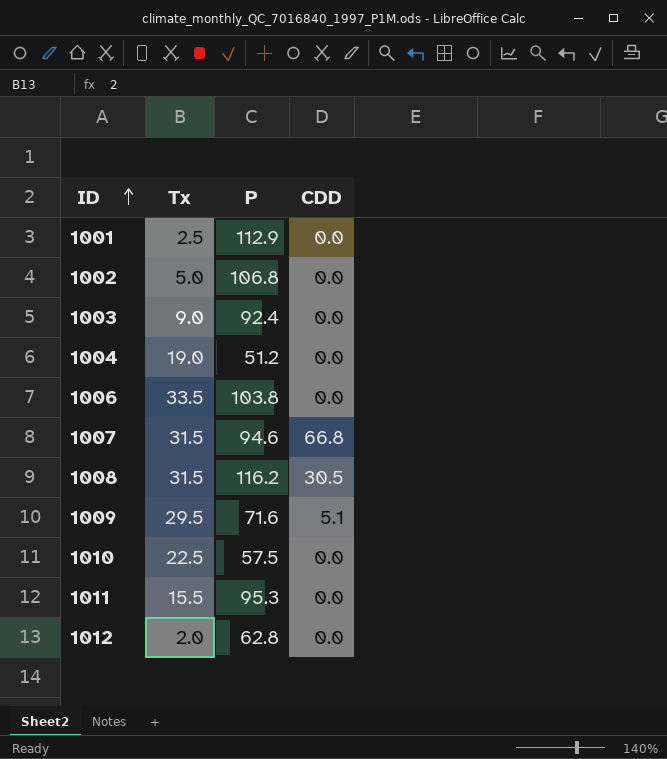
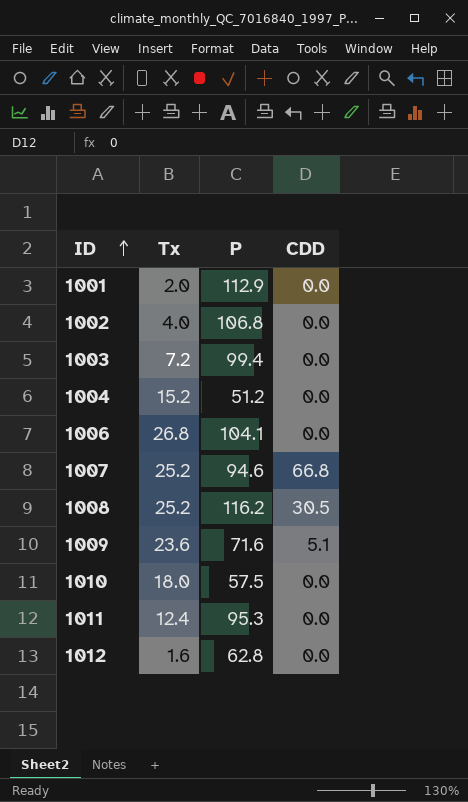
1001 | Tx: 2.5 -> 2.0
1002 | Tx: 5.0 -> 4.0
1003 | Tx: 9.0 -> 7.2
1003 | P: 92.4 -> 99.4
1004 | Tx: 19.0 -> 15.2
1006 | Tx: 33.5 -> 26.8
1006 | P: 103.8 -> 104.1
1007 | Tx: 31.5 -> 25.2
1008 | Tx: 31.5 -> 25.2
1009 | Tx: 29.5 -> 23.6
1010 | Tx: 22.5 -> 18.0
1011 | Tx: 15.5 -> 12.4
1012 | Tx: 2.0 -> 1.6

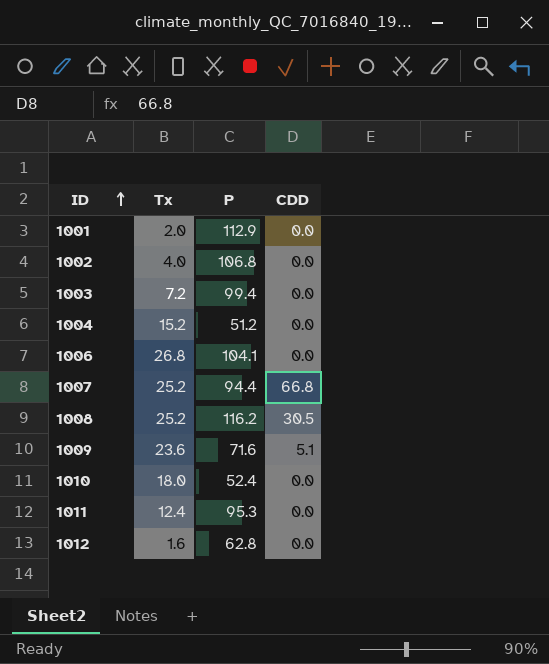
1007 | P: 94.6 -> 94.4
1010 | P: 57.5 -> 52.4

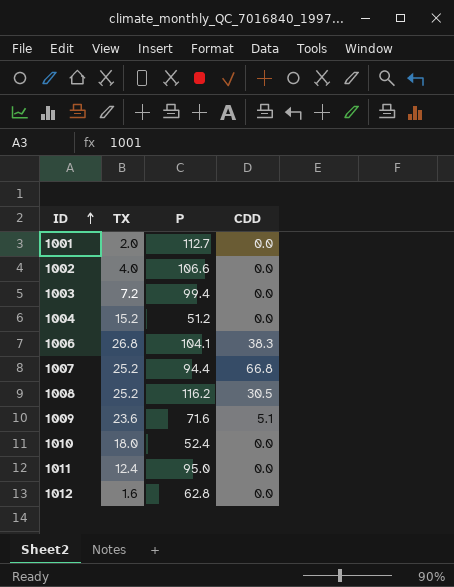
column name: Tx -> TX
1001 | P: 112.9 -> 112.7
1002 | P: 106.8 -> 106.6
1006 | CDD: 0.0 -> 38.3
1011 | P: 95.3 -> 95.0

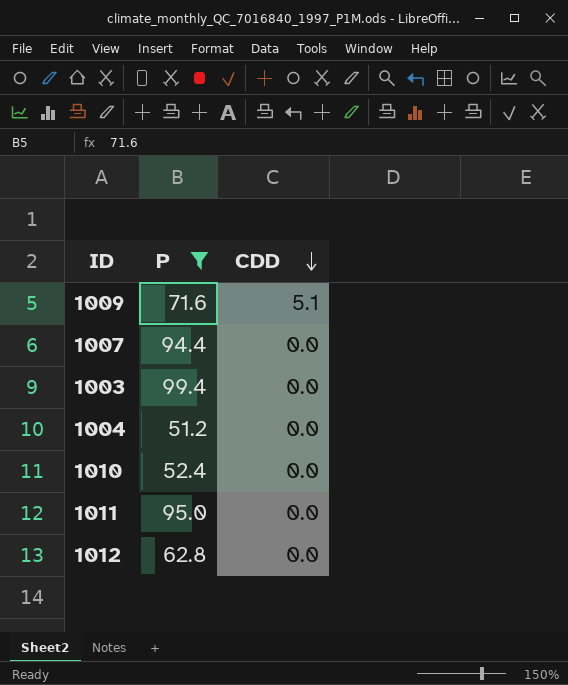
filter: none -> P <= 99.4
row order: ID ascending -> CDD descending
column TX | position: 2 -> none
1007 | CDD: 66.8 -> 0.0

